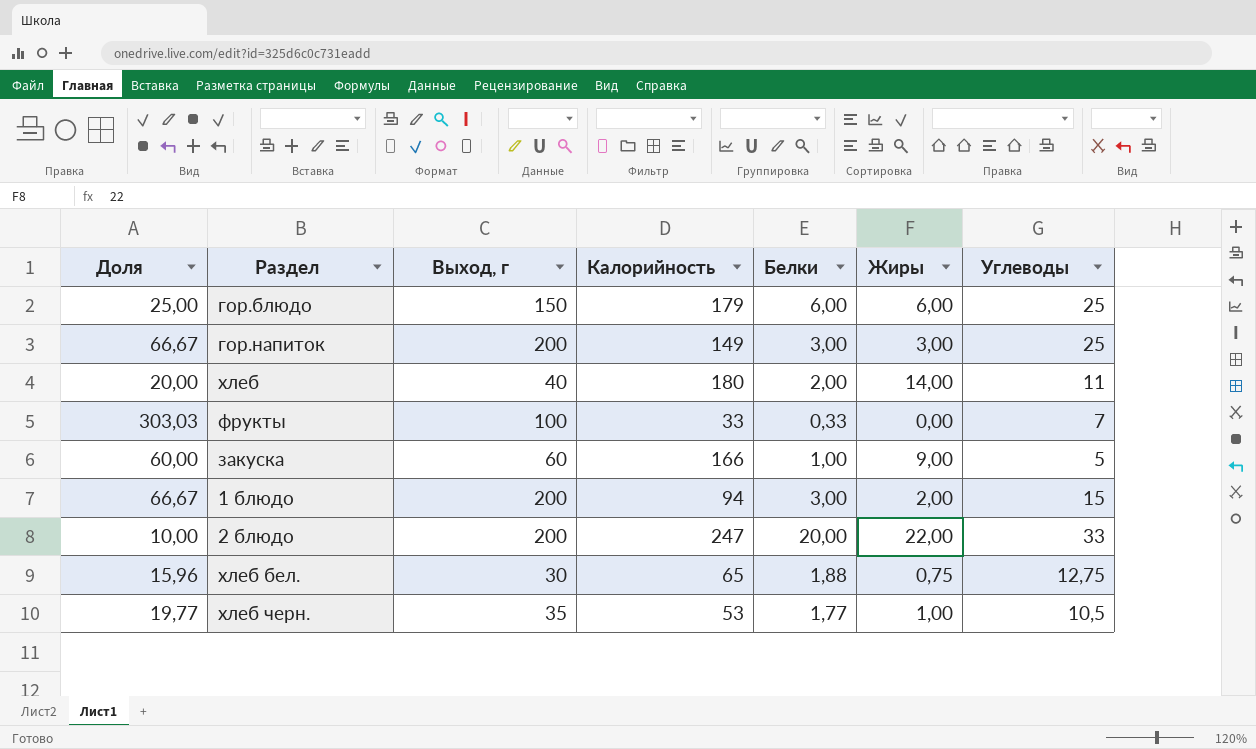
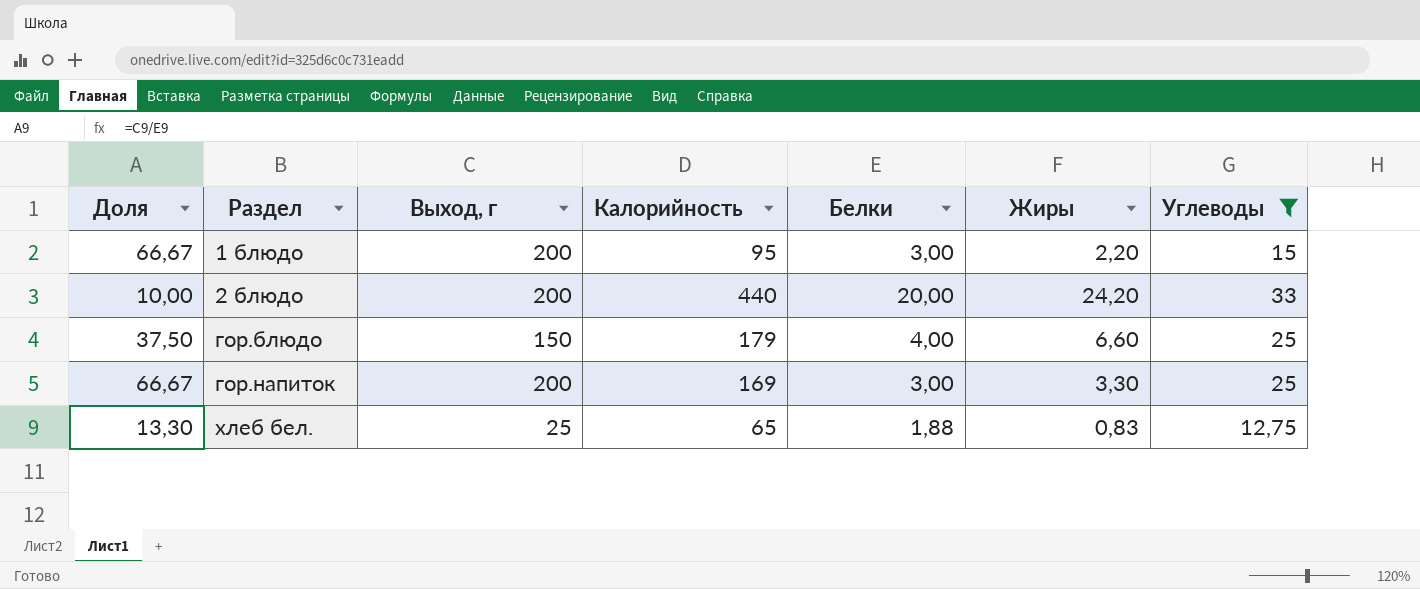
filter: none -> Углеводы >= 12,75
row order: none -> Раздел ascending
1 блюдо | Калорийность: 94 -> 95
1 блюдо | Жиры: 2,00 -> 2,20
2 блюдо | Калорийность: 247 -> 440
2 блюдо | Жиры: 22,00 -> 24,20
гор.блюдо | Доля: 25,00 -> 37,50
гор.блюдо | Белки: 6,00 -> 4,00
гор.блюдо | Жиры: 6,00 -> 6,60
гор.напиток | Калорийность: 149 -> 169
гор.напиток | Жиры: 3,00 -> 3,30
хлеб бел. | Доля: 15,96 -> 13,30
хлеб бел. | Выход, г: 30 -> 25
хлеб бел. | Жиры: 0,75 -> 0,83

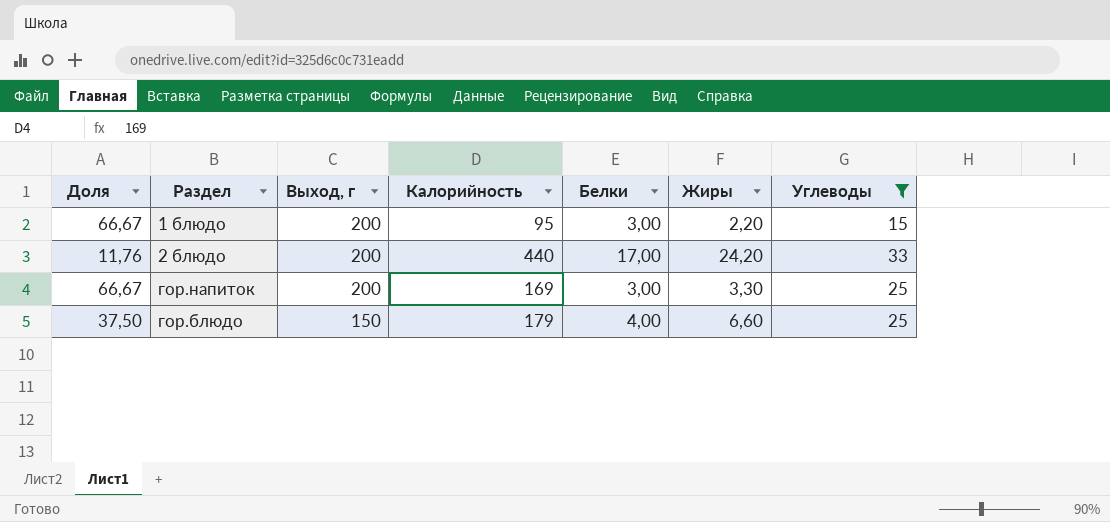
row order: Раздел ascending -> Выход, г descending
row хлеб бел.: 13,30 | 25 | 65 | 1,88 | 0,83 | 12,75 -> none
2 блюдо | Доля: 10,00 -> 11,76
2 блюдо | Белки: 20,00 -> 17,00

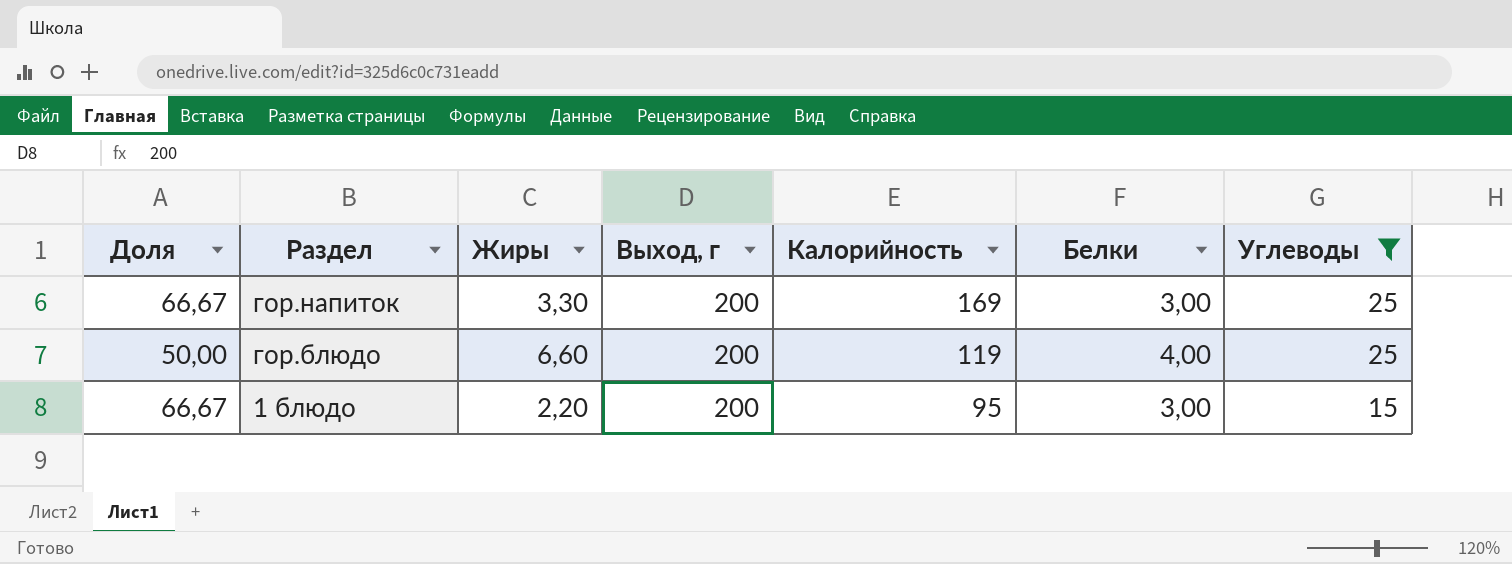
row order: Выход, г descending -> Раздел descending
column Жиры | position: 6 -> 3
row 2 блюдо: 11,76 | 200 | 440 | 17,00 | 24,20 | 33 -> none
гор.блюдо | Доля: 37,50 -> 50,00
гор.блюдо | Выход, г: 150 -> 200
гор.блюдо | Калорийность: 179 -> 119

